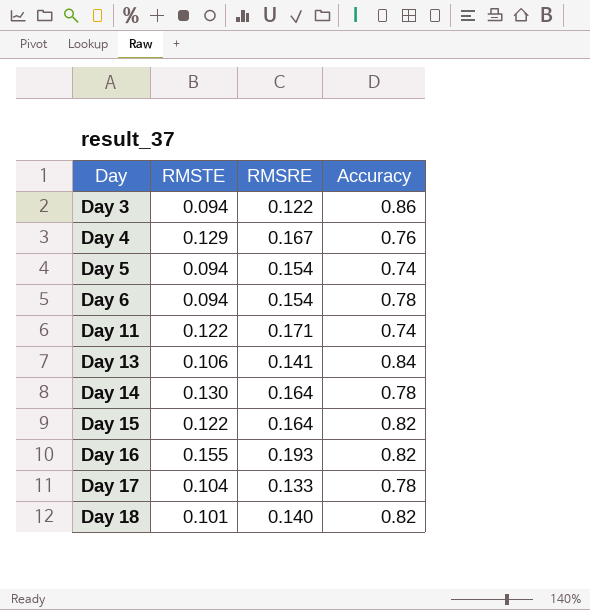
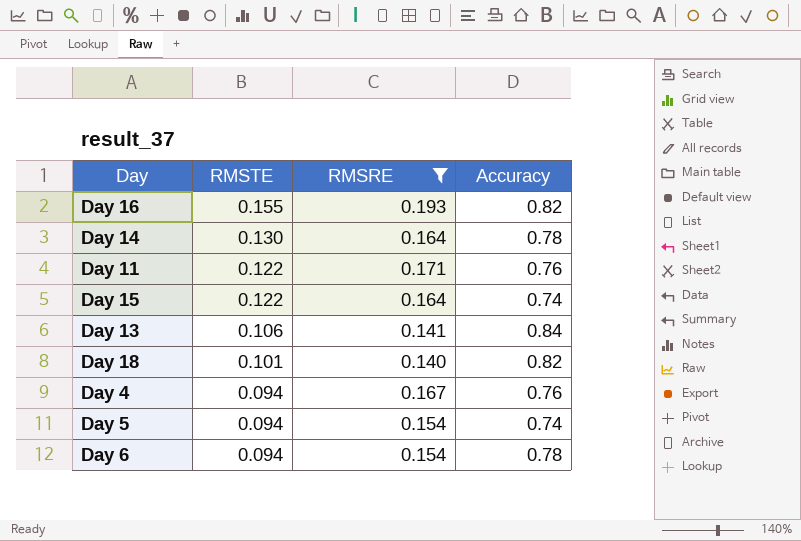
filter: none -> RMSRE >= 0.140
row order: Day ascending -> RMSTE descending
Day 11 | Accuracy: 0.74 -> 0.76
Day 15 | Accuracy: 0.82 -> 0.74
Day 4 | RMSTE: 0.129 -> 0.094

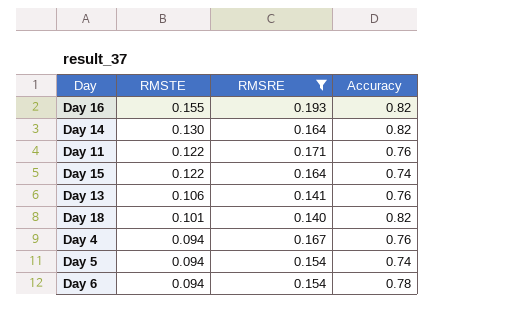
Day 14 | Accuracy: 0.78 -> 0.82
Day 13 | Accuracy: 0.84 -> 0.76

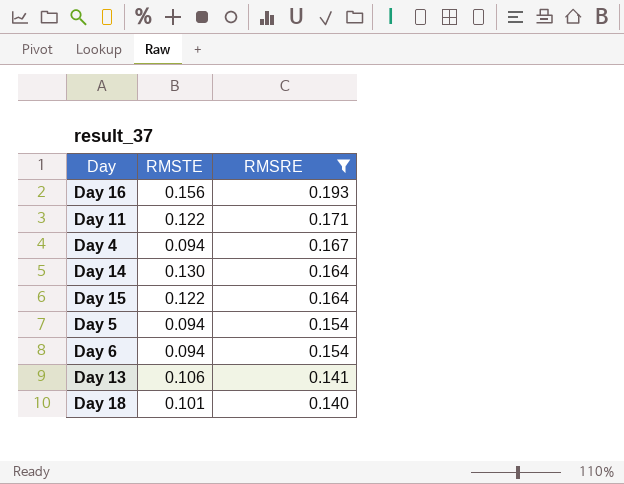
row order: RMSTE descending -> RMSRE descending
column Accuracy | position: 4 -> none
Day 16 | RMSTE: 0.155 -> 0.156

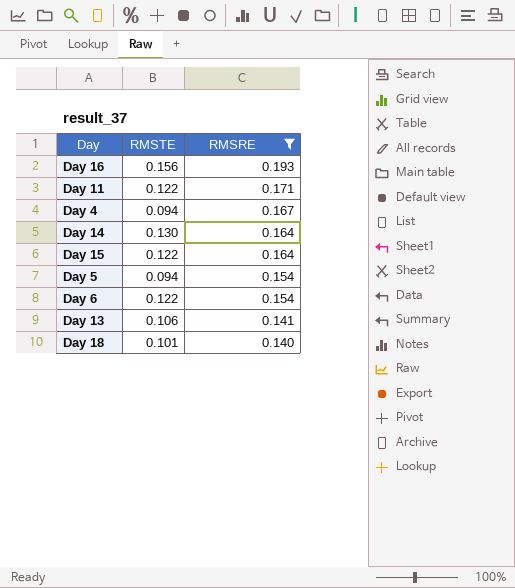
Day 6 | RMSTE: 0.094 -> 0.122

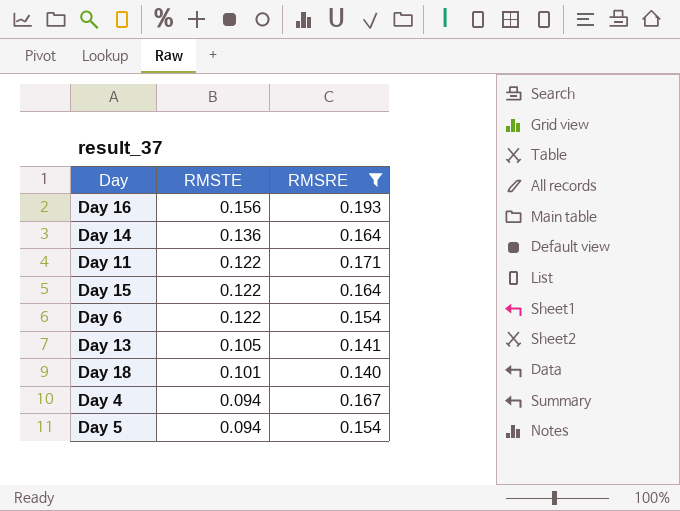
row order: RMSRE descending -> RMSTE descending
Day 14 | RMSTE: 0.130 -> 0.136
Day 13 | RMSTE: 0.106 -> 0.105

